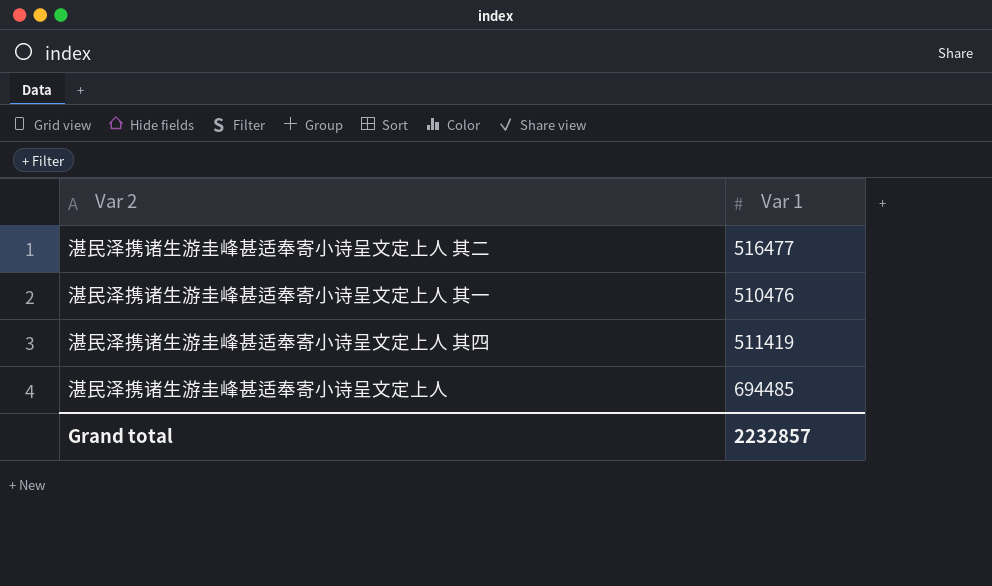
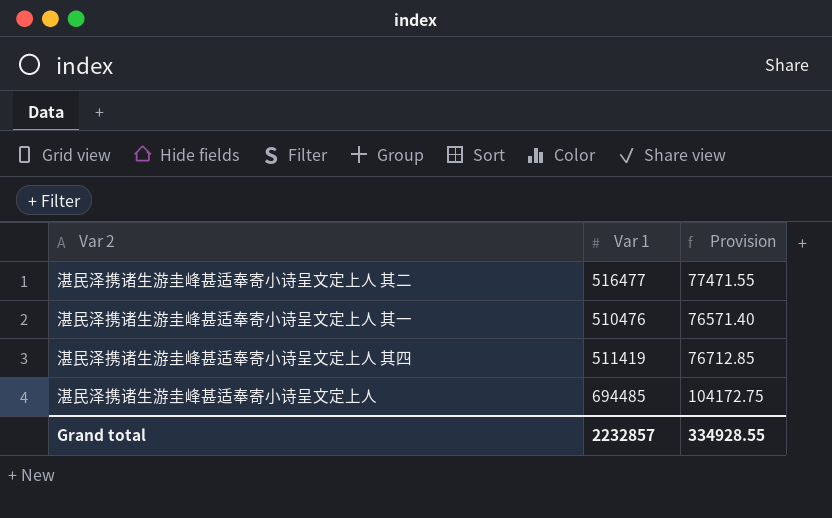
column Provision | formula: none -> [Var 1] * 0.15

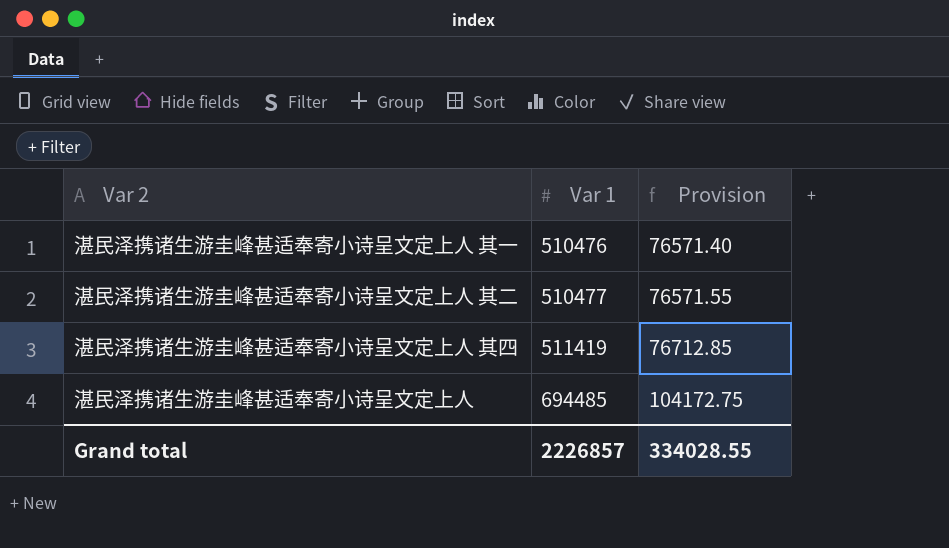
row order: none -> Var 1 ascending
湛民泽携诸生游圭峰甚适奉寄小诗呈文定上人 其二 | Var 1: 516477 -> 510477
湛民泽携诸生游圭峰甚适奉寄小诗呈文定上人 其二 | Provision: 77471.55 -> 76571.55
Grand total | Var 1: 2232857 -> 2226857
Grand total | Provision: 334928.55 -> 334028.55

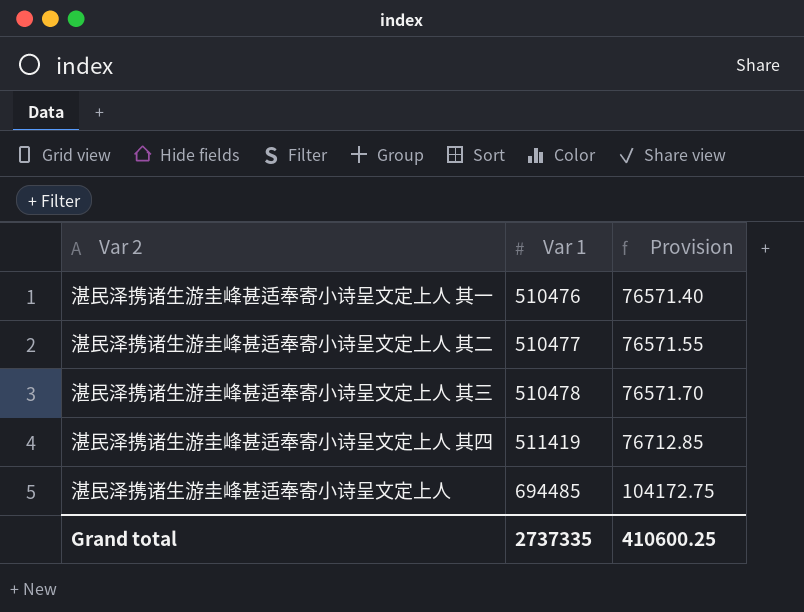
row 湛民泽携诸生游圭峰甚适奉寄小诗呈文定上人 其三: none -> 510478 | 76571.70
Grand total | Var 1: 2226857 -> 2737335
Grand total | Provision: 334028.55 -> 410600.25

